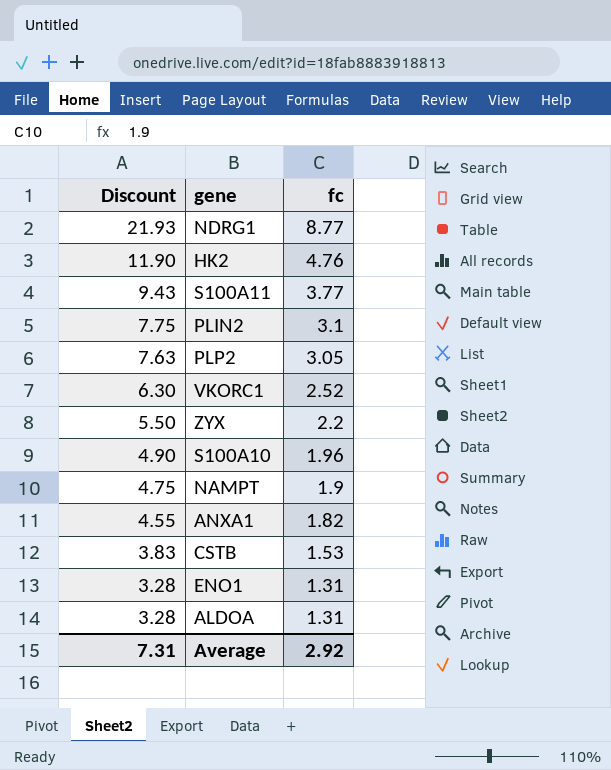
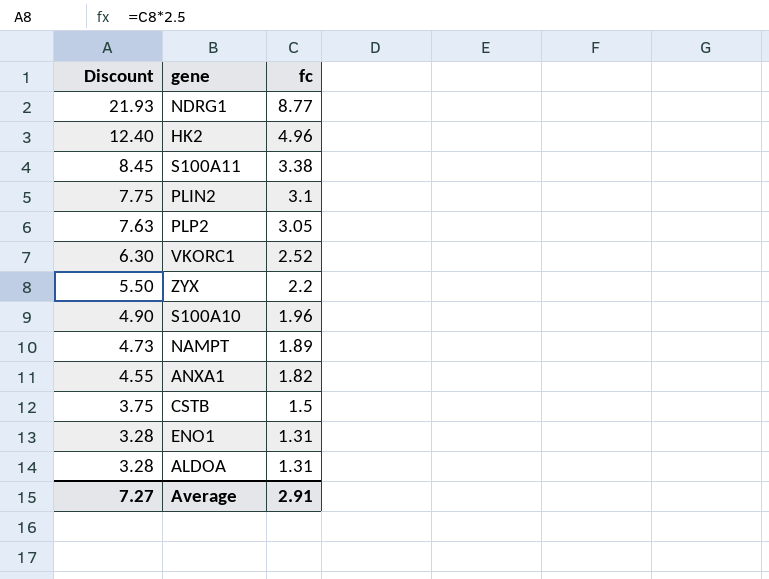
HK2 | Discount: 11.90 -> 12.40
HK2 | fc: 4.76 -> 4.96
S100A11 | Discount: 9.43 -> 8.45
S100A11 | fc: 3.77 -> 3.38
NAMPT | Discount: 4.75 -> 4.73
NAMPT | fc: 1.9 -> 1.89
CSTB | Discount: 3.83 -> 3.75
CSTB | fc: 1.53 -> 1.5
Average | Discount: 7.31 -> 7.27
Average | fc: 2.92 -> 2.91

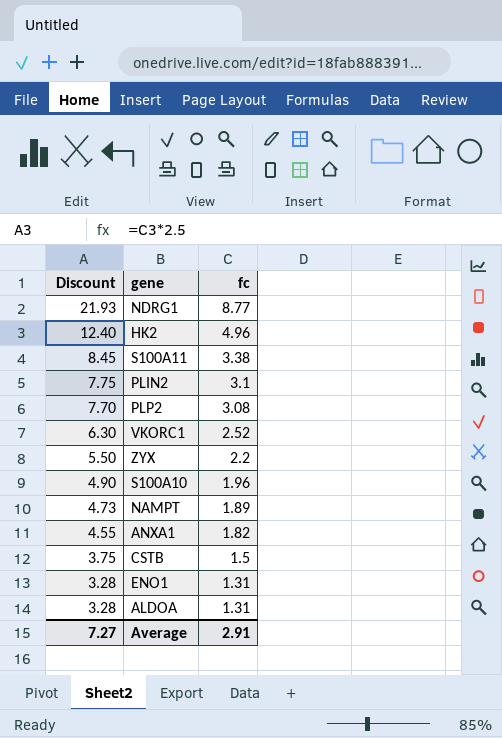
PLP2 | Discount: 7.63 -> 7.70
PLP2 | fc: 3.05 -> 3.08

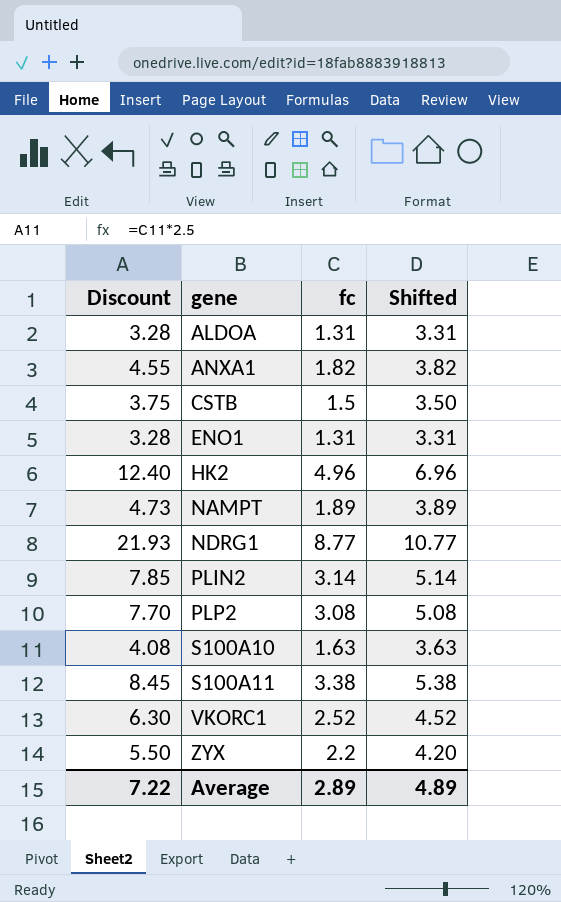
row order: Discount descending -> gene ascending
column Shifted | formula: none -> [fc] + 2
PLIN2 | Discount: 7.75 -> 7.85
PLIN2 | fc: 3.1 -> 3.14
S100A10 | Discount: 4.90 -> 4.08
S100A10 | fc: 1.96 -> 1.63
Average | Discount: 7.27 -> 7.22
Average | fc: 2.91 -> 2.89

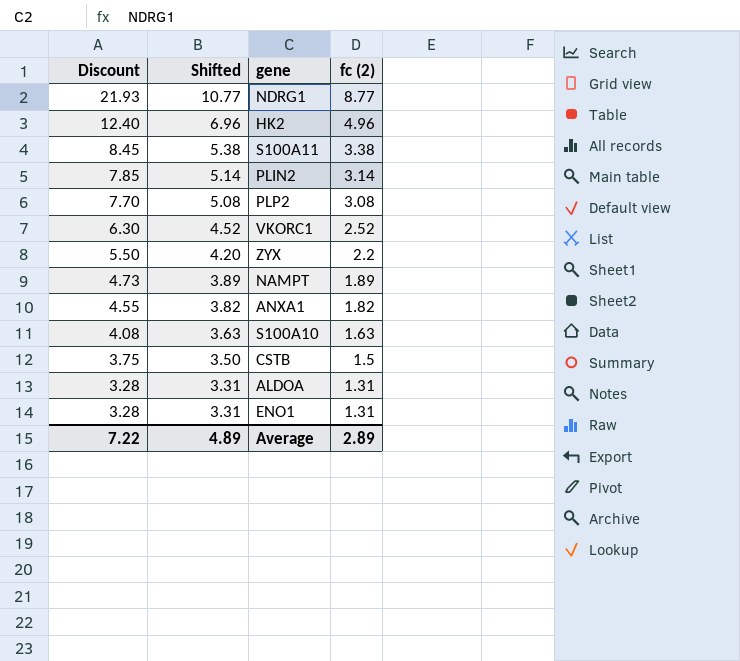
row order: gene ascending -> Discount descending
column Shifted | position: 4 -> 2
column name: fc -> fc (2)

